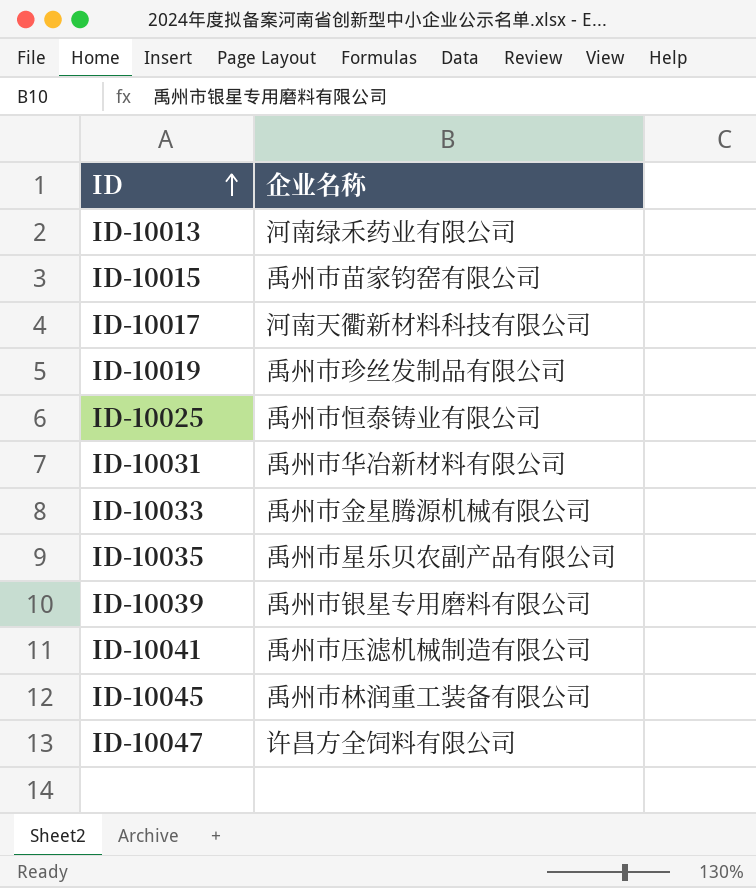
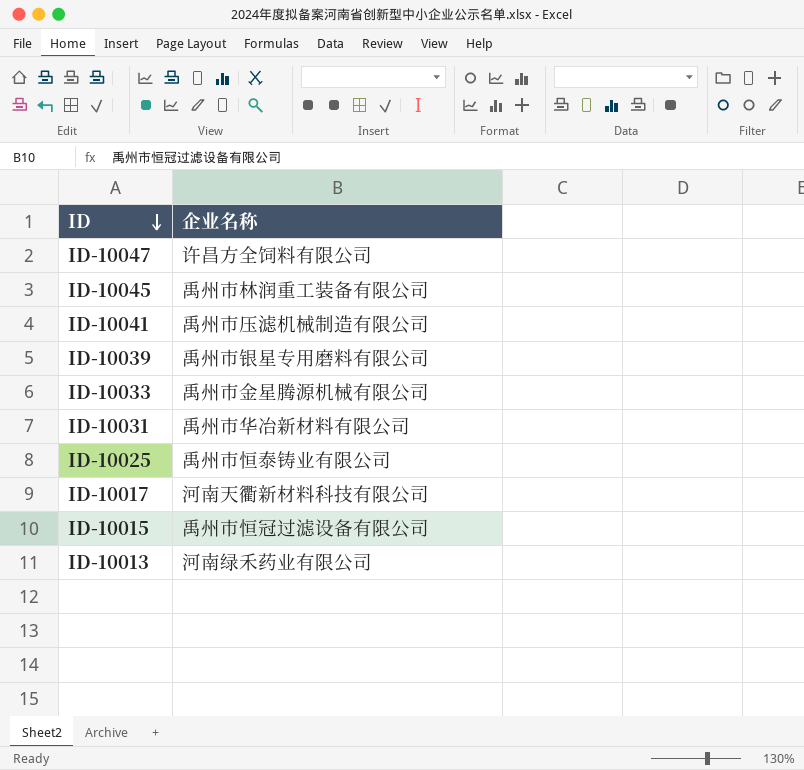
row order: ID ascending -> ID descending
row ID-10019: 禹州市珍丝发制品有限公司 -> none
row ID-10035: 禹州市星乐贝农副产品有限公司 -> none
ID-10015 | 企业名称: 禹州市苗家钧窑有限公司 -> 禹州市恒冠过滤设备有限公司

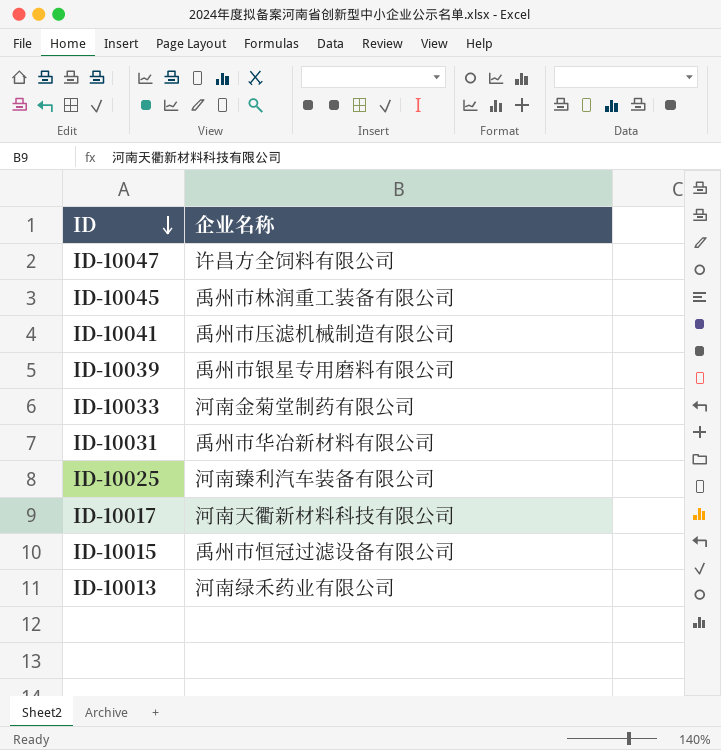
ID-10033 | 企业名称: 禹州市金星腾源机械有限公司 -> 河南金菊堂制药有限公司
ID-10025 | 企业名称: 禹州市恒泰铸业有限公司 -> 河南臻利汽车装备有限公司

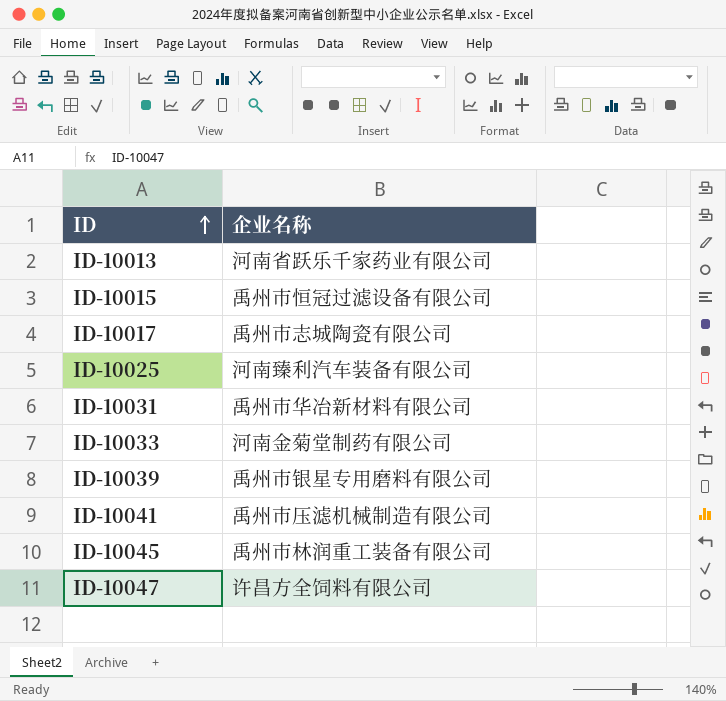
row order: ID descending -> ID ascending
ID-10013 | 企业名称: 河南绿禾药业有限公司 -> 河南省跃乐千家药业有限公司
ID-10017 | 企业名称: 河南天衢新材料科技有限公司 -> 禹州市志城陶瓷有限公司

